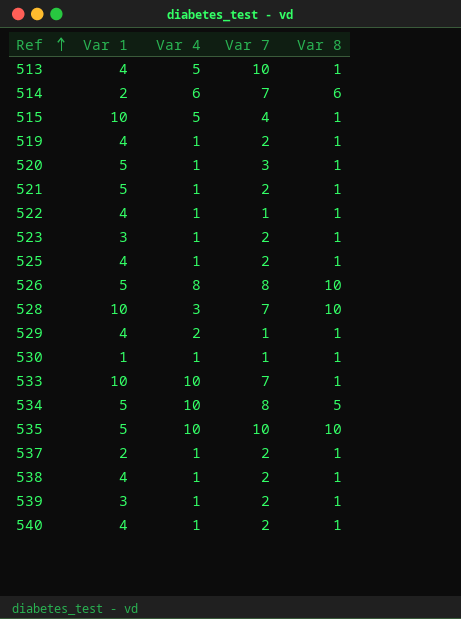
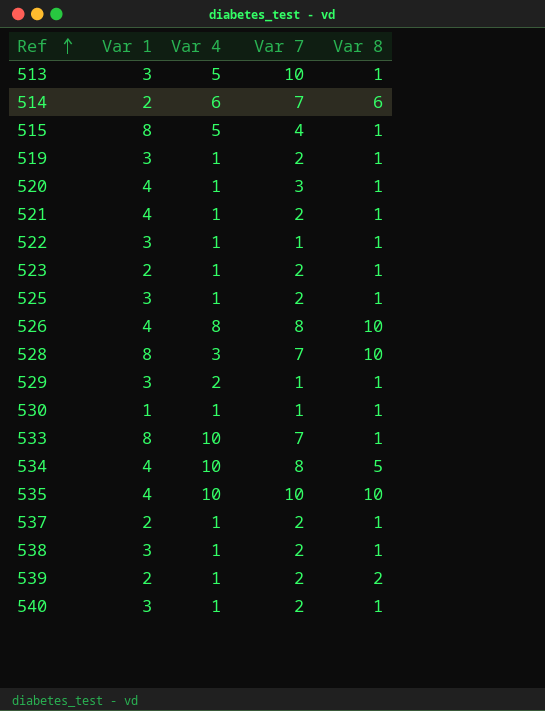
513 | Var 1: 4 -> 3
515 | Var 1: 10 -> 8
519 | Var 1: 4 -> 3
520 | Var 1: 5 -> 4
521 | Var 1: 5 -> 4
522 | Var 1: 4 -> 3
523 | Var 1: 3 -> 2
525 | Var 1: 4 -> 3
526 | Var 1: 5 -> 4
528 | Var 1: 10 -> 8
529 | Var 1: 4 -> 3
533 | Var 1: 10 -> 8
534 | Var 1: 5 -> 4
535 | Var 1: 5 -> 4
538 | Var 1: 4 -> 3
539 | Var 1: 3 -> 2
539 | Var 8: 1 -> 2
540 | Var 1: 4 -> 3

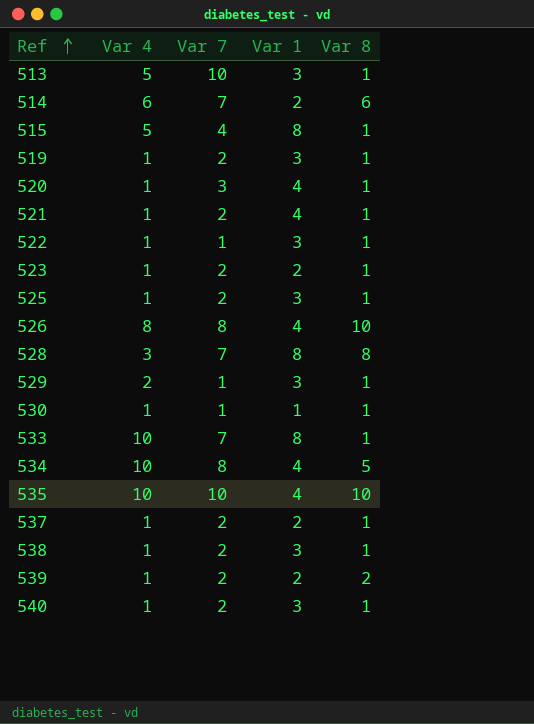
column Var 1 | position: 2 -> 4
528 | Var 8: 10 -> 8

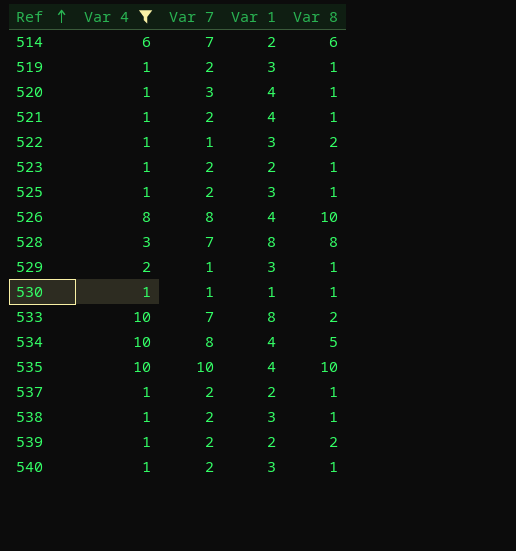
filter: none -> Var 4 != 5
522 | Var 8: 1 -> 2
533 | Var 8: 1 -> 2

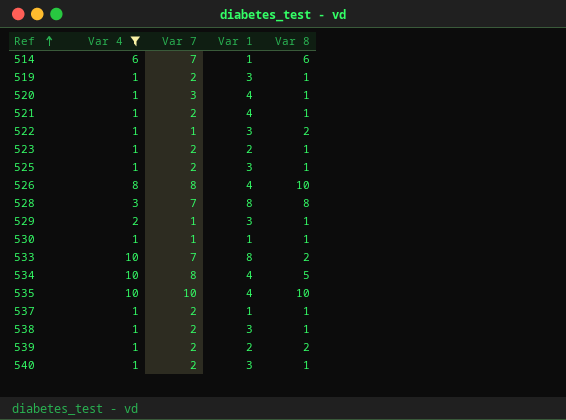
514 | Var 1: 2 -> 1
537 | Var 1: 2 -> 1

